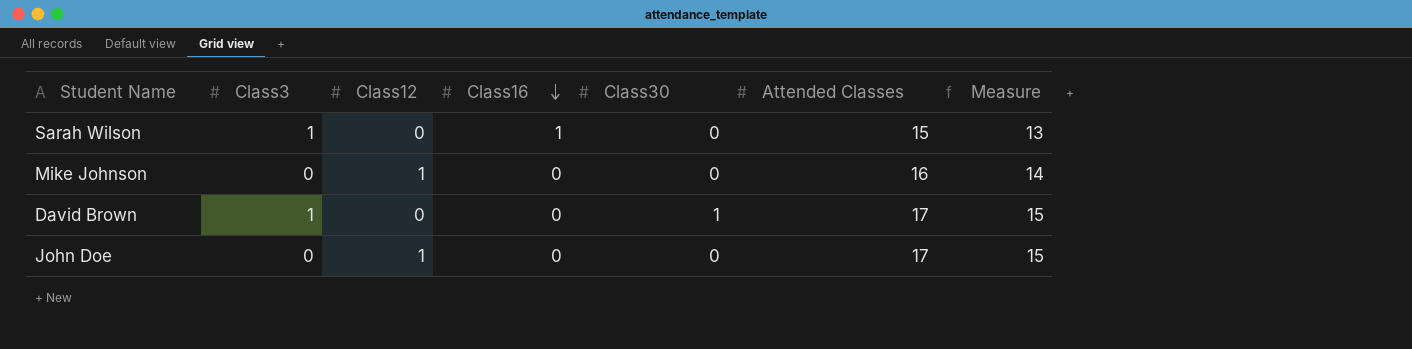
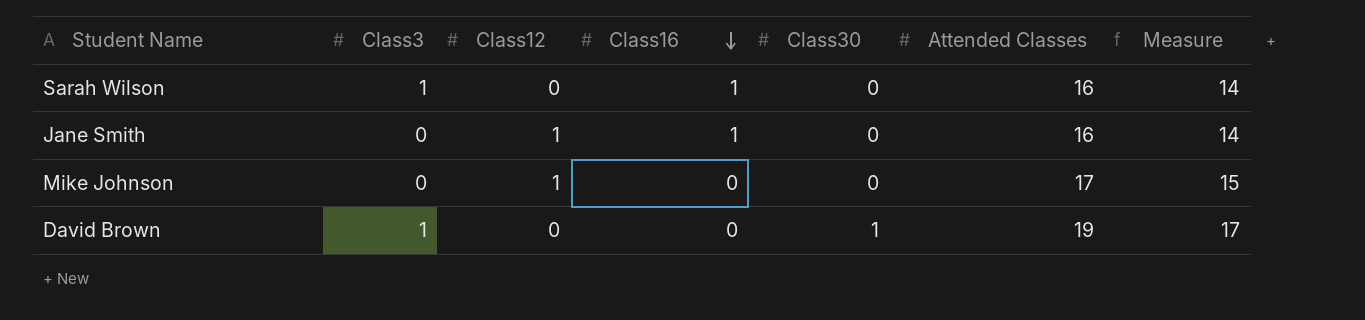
row John Doe: 0 | 1 | 0 | 0 | 17 | 15 -> none
Sarah Wilson | Attended Classes: 15 -> 16
Sarah Wilson | Measure: 13 -> 14
row Jane Smith: none -> 0 | 1 | 1 | 0 | 16 | 14
Mike Johnson | Attended Classes: 16 -> 17
Mike Johnson | Measure: 14 -> 15
David Brown | Attended Classes: 17 -> 19
David Brown | Measure: 15 -> 17

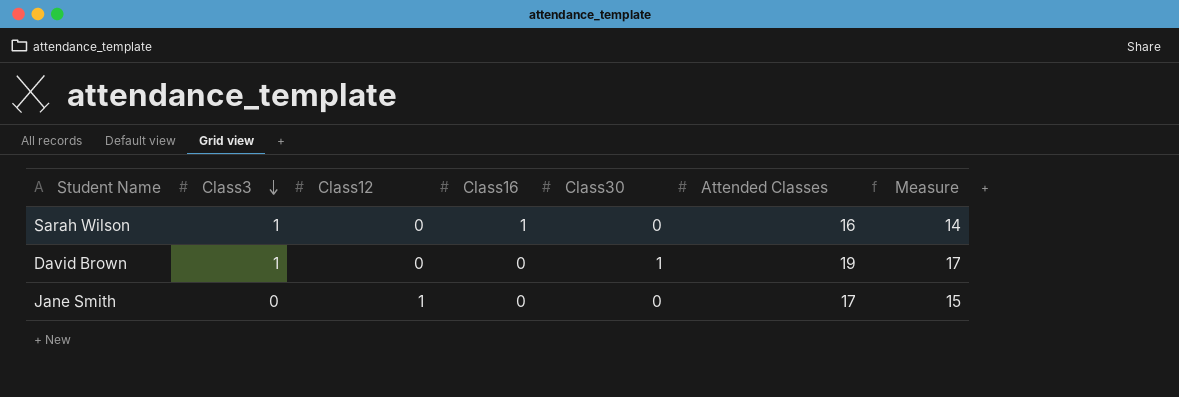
row order: Class16 descending -> Class3 descending
row Mike Johnson: 0 | 1 | 0 | 0 | 17 | 15 -> none
Jane Smith | Class16: 1 -> 0
Jane Smith | Attended Classes: 16 -> 17
Jane Smith | Measure: 14 -> 15

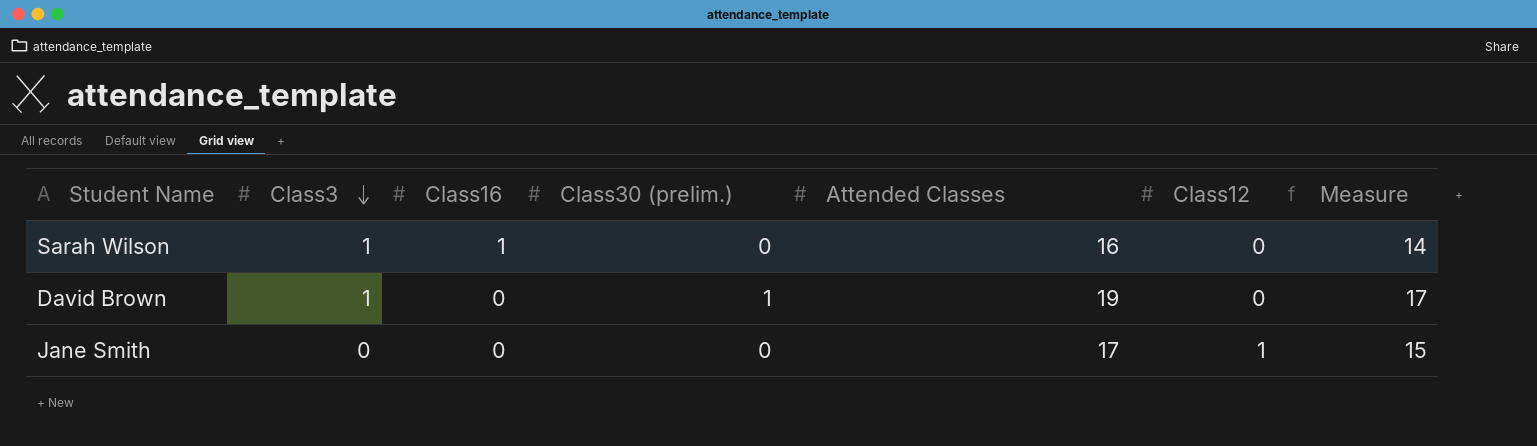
column name: Class30 -> Class30 (prelim.)
column Class12 | position: 3 -> 6

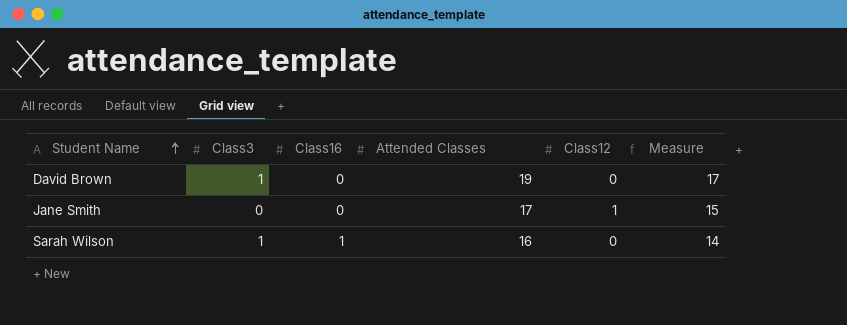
row order: Class3 descending -> Student Name ascending
column Class30 (prelim.) | position: 4 -> none

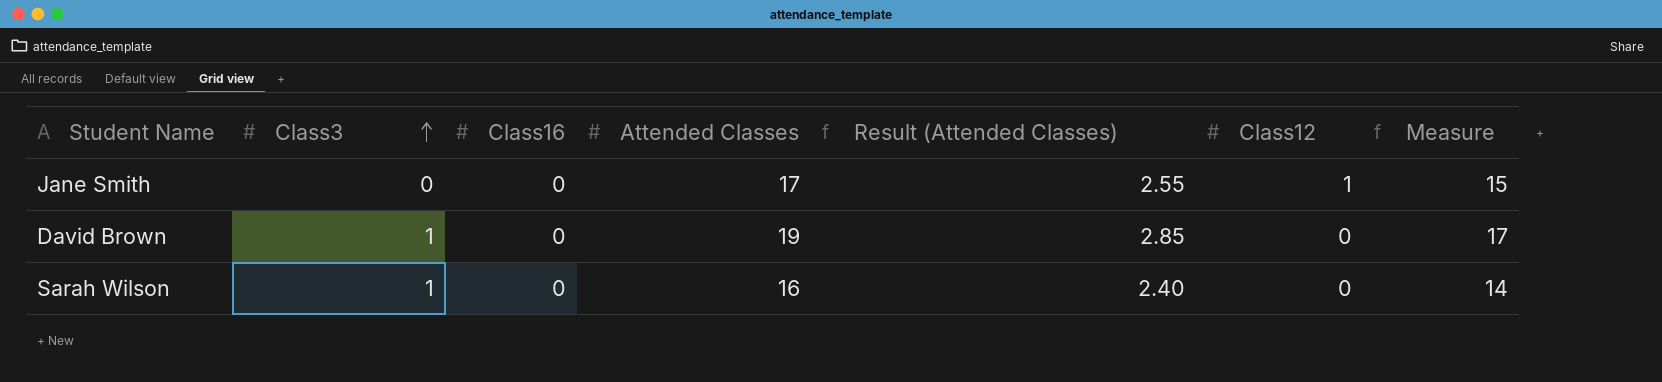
row order: Student Name ascending -> Class3 ascending
column Result (Attended Classes) | formula: none -> [Attended Classes] * 0.15
Sarah Wilson | Class16: 1 -> 0

